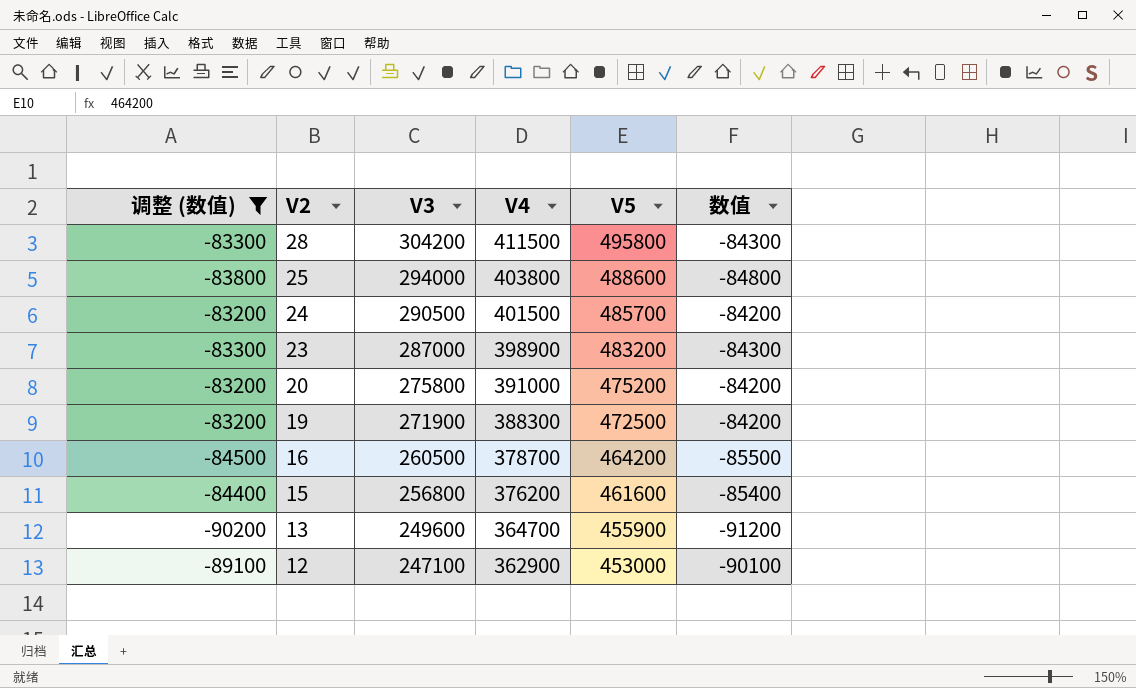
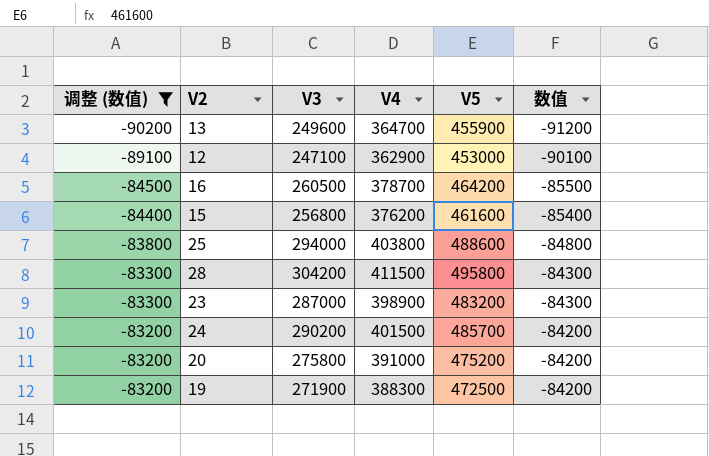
row order: V2 descending -> 调整 (数值) ascending
24 | V3: 290500 -> 290200

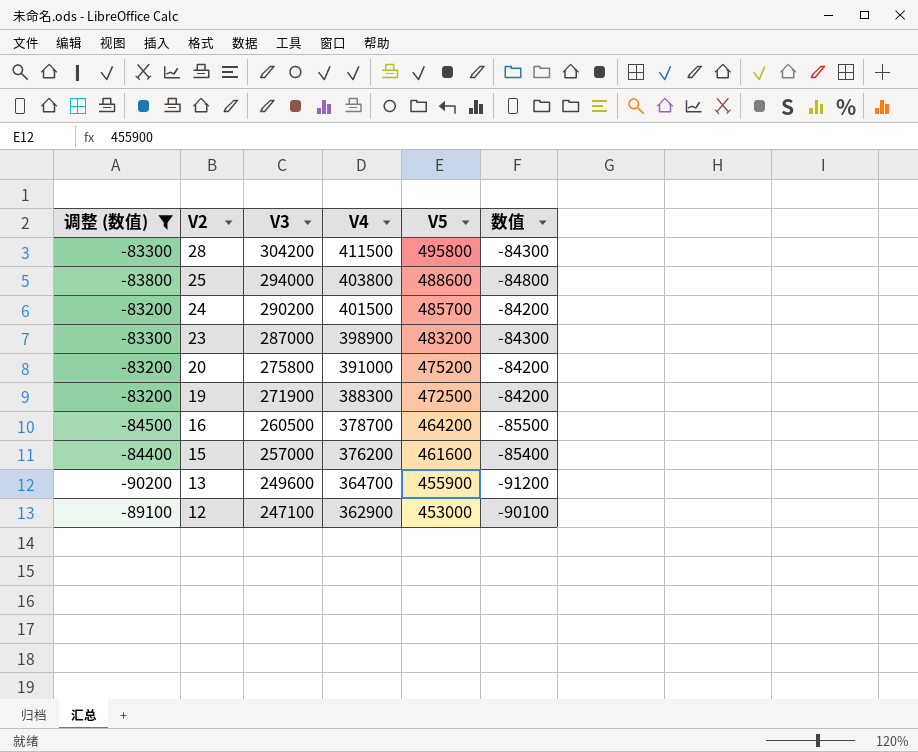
row order: 调整 (数值) ascending -> V2 descending
15 | V3: 256800 -> 257000

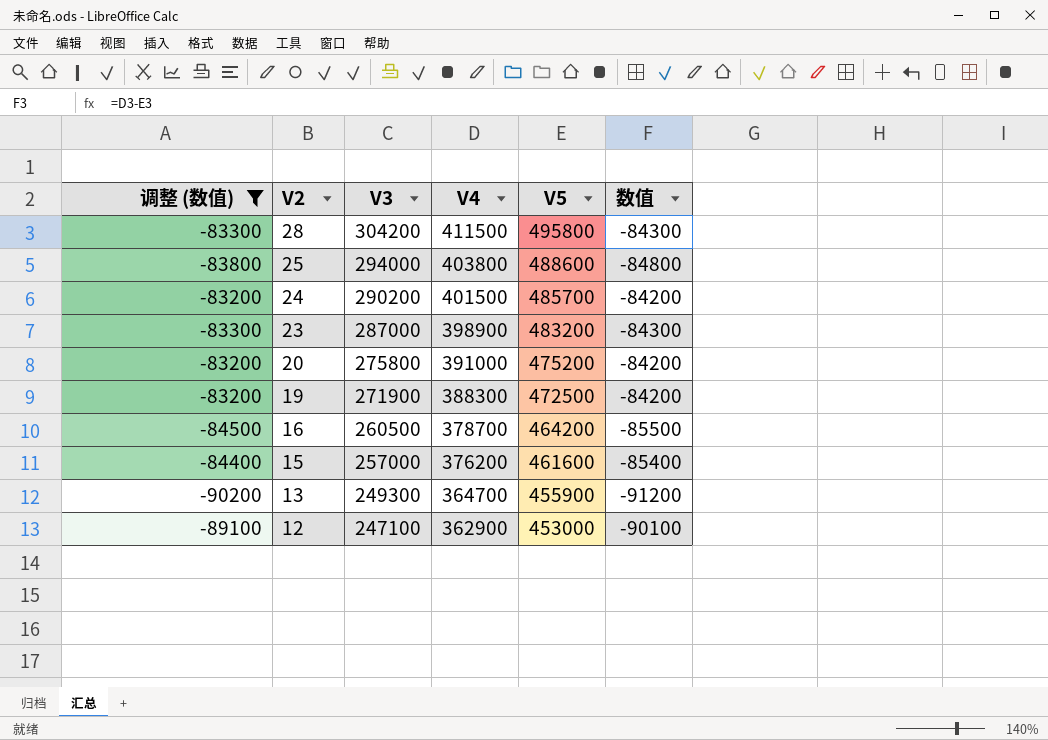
13 | V3: 249600 -> 249300

